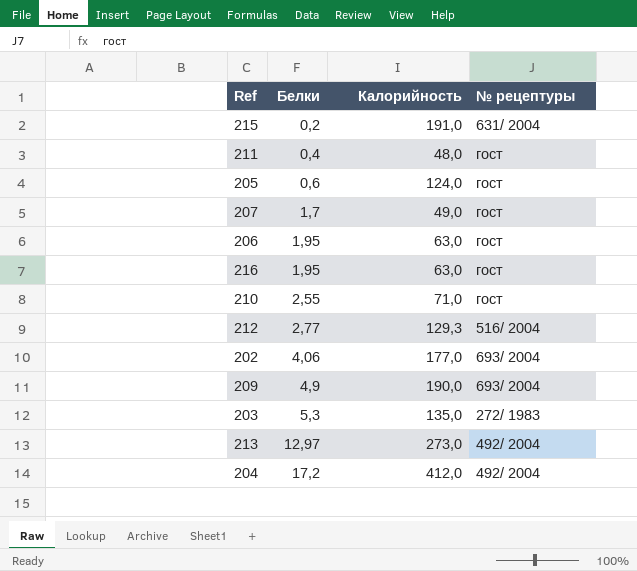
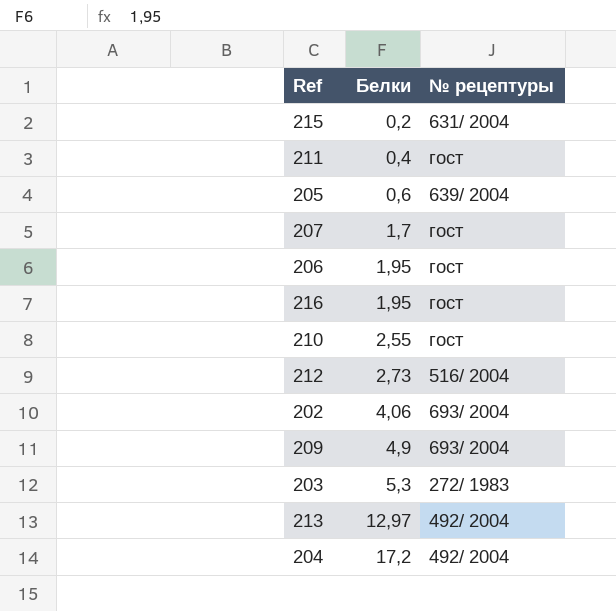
column Калорийность | position: 3 -> none
205 | № рецептуры: гост -> 639/ 2004
212 | Белки: 2,77 -> 2,73

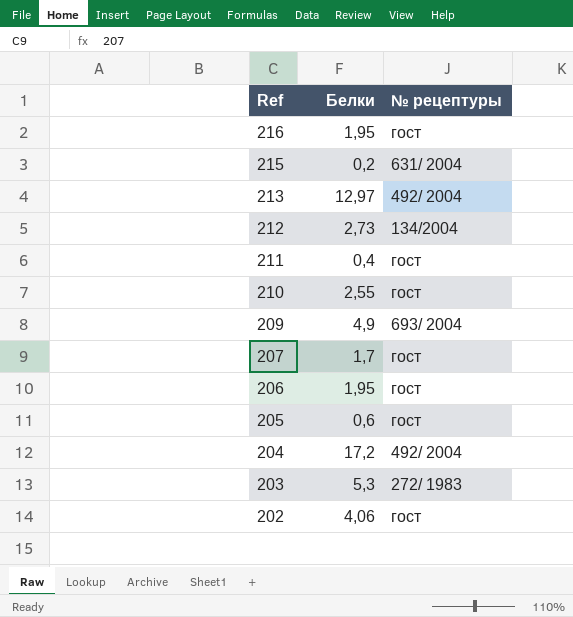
row order: Белки ascending -> Ref descending
212 | № рецептуры: 516/ 2004 -> 134/2004
205 | № рецептуры: 639/ 2004 -> гост
202 | № рецептуры: 693/ 2004 -> гост

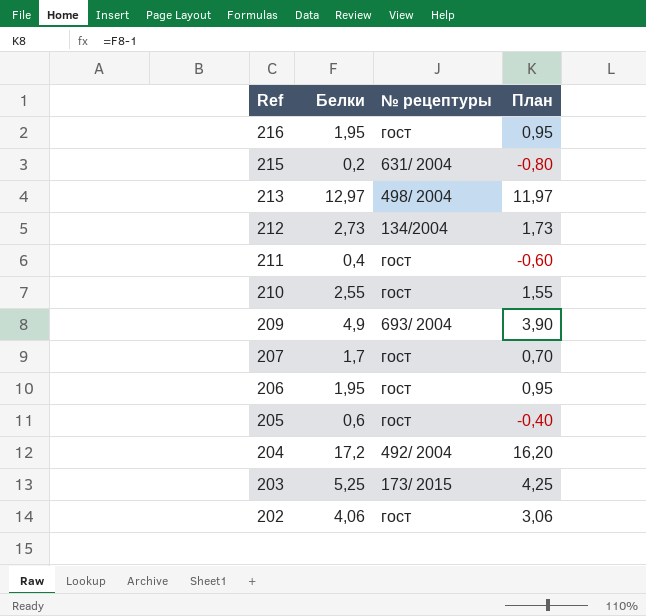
column План | formula: none -> [Белки] - 1
213 | № рецептуры: 492/ 2004 -> 498/ 2004
203 | Белки: 5,3 -> 5,25
203 | № рецептуры: 272/ 1983 -> 173/ 2015

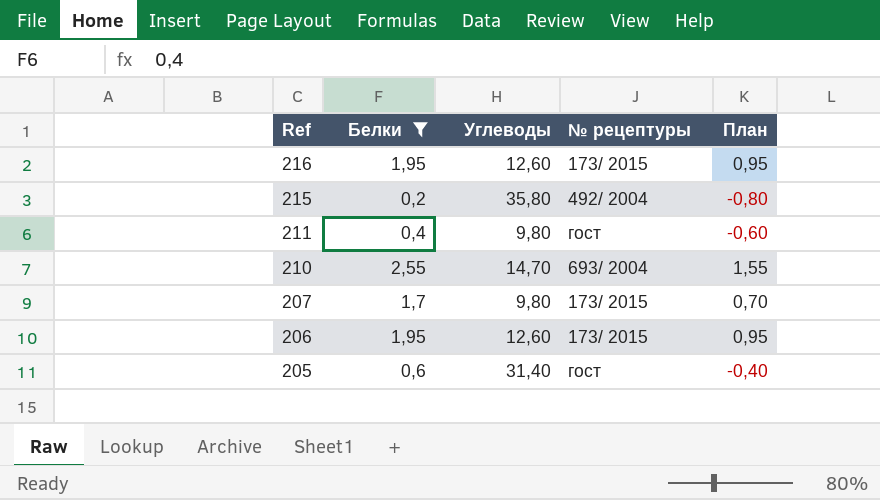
filter: none -> Белки <= 2,55
column Углеводы | position: none -> 3
216 | № рецептуры: гост -> 173/ 2015
215 | № рецептуры: 631/ 2004 -> 492/ 2004
210 | № рецептуры: гост -> 693/ 2004
207 | № рецептуры: гост -> 173/ 2015
206 | № рецептуры: гост -> 173/ 2015

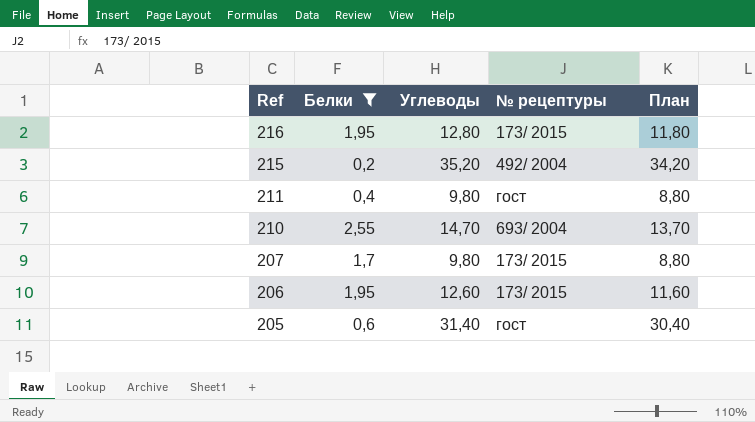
column План | formula: [Белки] - 1 -> [Углеводы] - 1
216 | Углеводы: 12,60 -> 12,80
215 | Углеводы: 35,80 -> 35,20

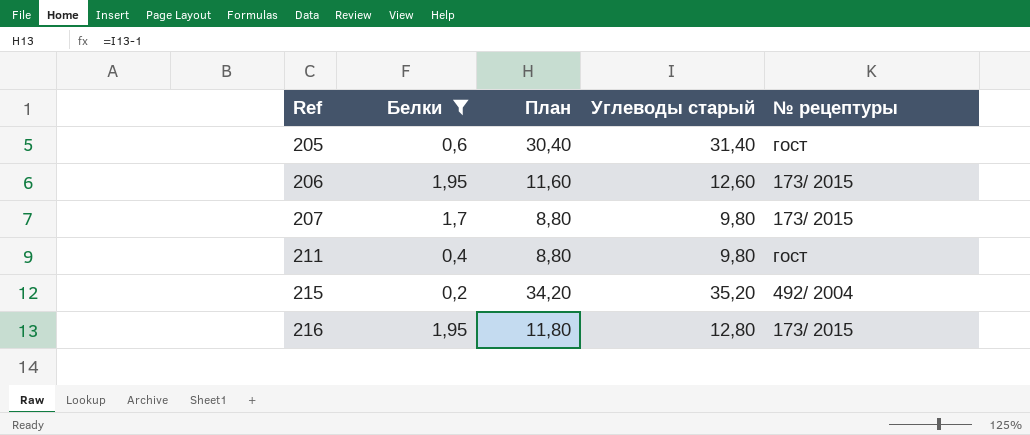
row order: Ref descending -> Ref ascending
column План | position: 5 -> 3
column name: Углеводы -> Углеводы старый
row 210: 2,55 | 14,70 | 693/ 2004 | 13,70 -> none

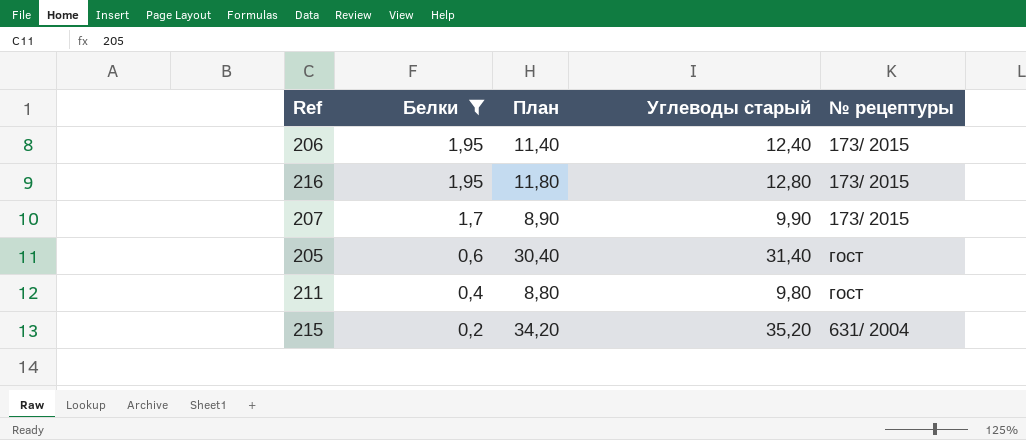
row order: Ref ascending -> Белки descending
206 | План: 11,60 -> 11,40
206 | Углеводы старый: 12,60 -> 12,40
207 | План: 8,80 -> 8,90
207 | Углеводы старый: 9,80 -> 9,90
215 | № рецептуры: 492/ 2004 -> 631/ 2004

